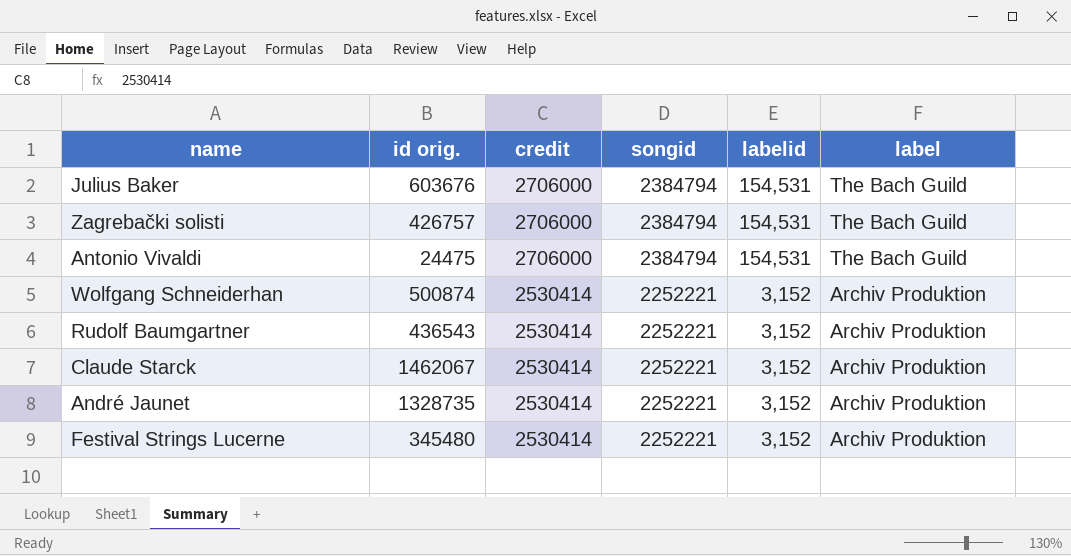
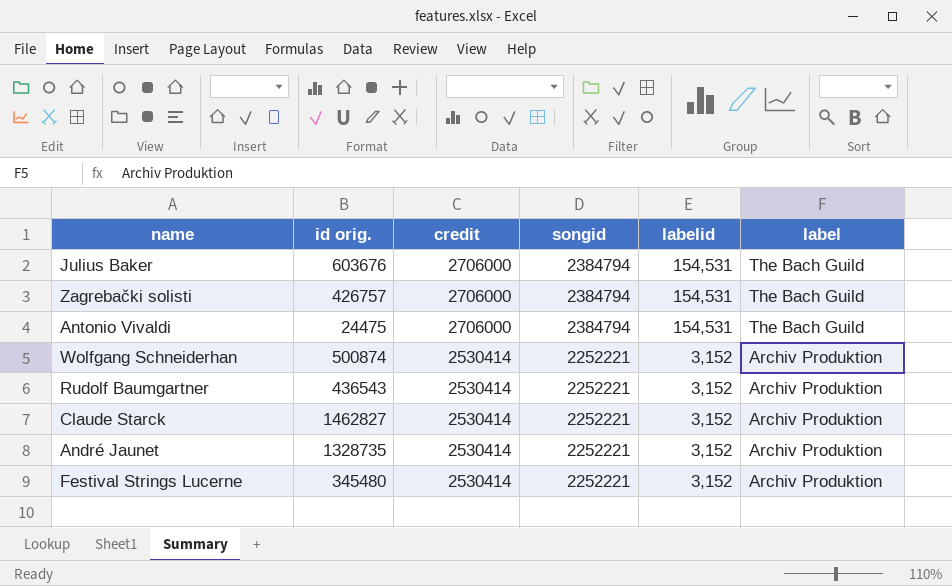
Claude Starck | id orig.: 1462067 -> 1462827

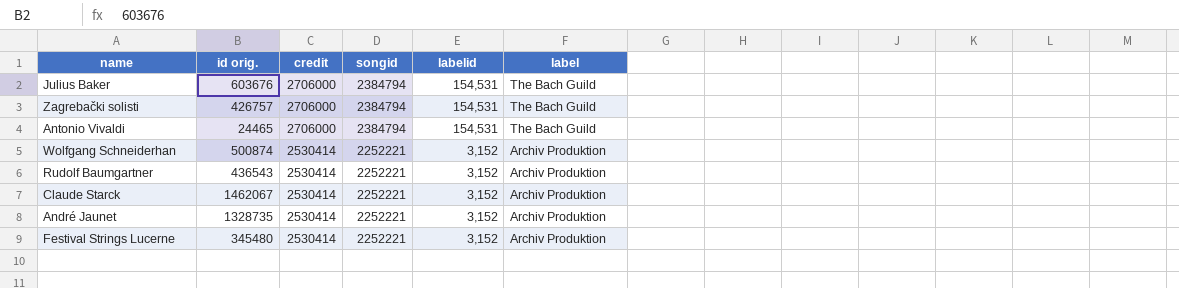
Antonio Vivaldi | id orig.: 24475 -> 24465
Claude Starck | id orig.: 1462827 -> 1462067

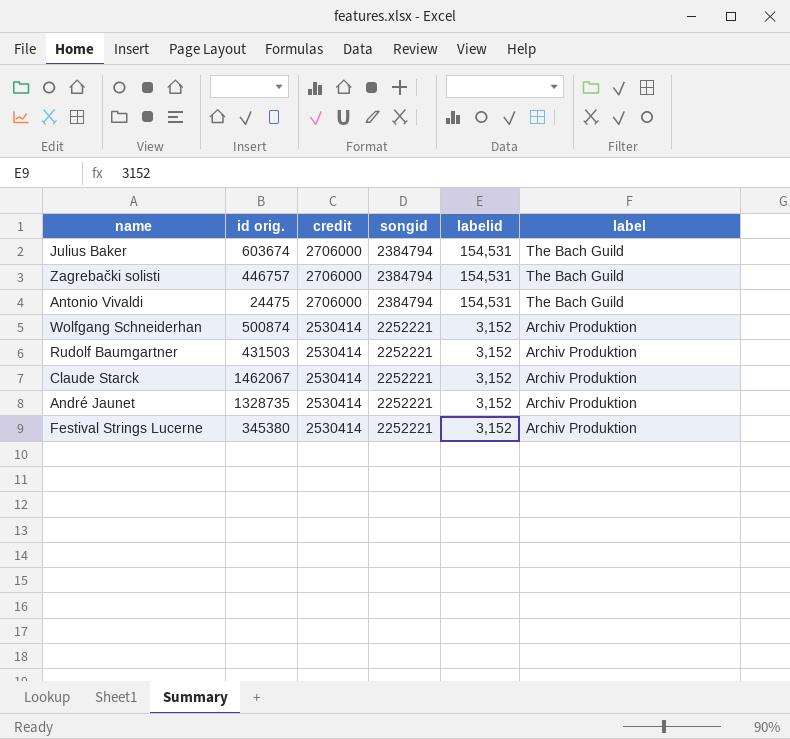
Julius Baker | id orig.: 603676 -> 603674
Zagrebački solisti | id orig.: 426757 -> 446757
Antonio Vivaldi | id orig.: 24465 -> 24475
Rudolf Baumgartner | id orig.: 436543 -> 431503
Festival Strings Lucerne | id orig.: 345480 -> 345380

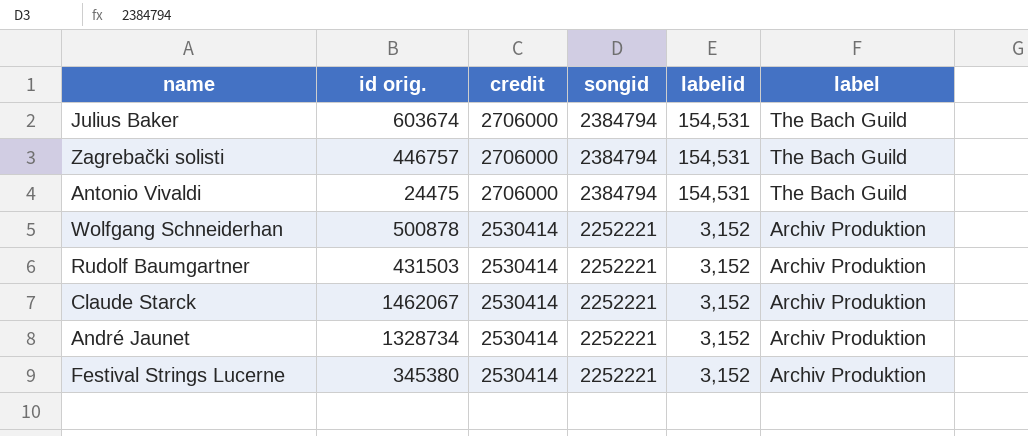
Wolfgang Schneiderhan | id orig.: 500874 -> 500878
André Jaunet | id orig.: 1328735 -> 1328734

